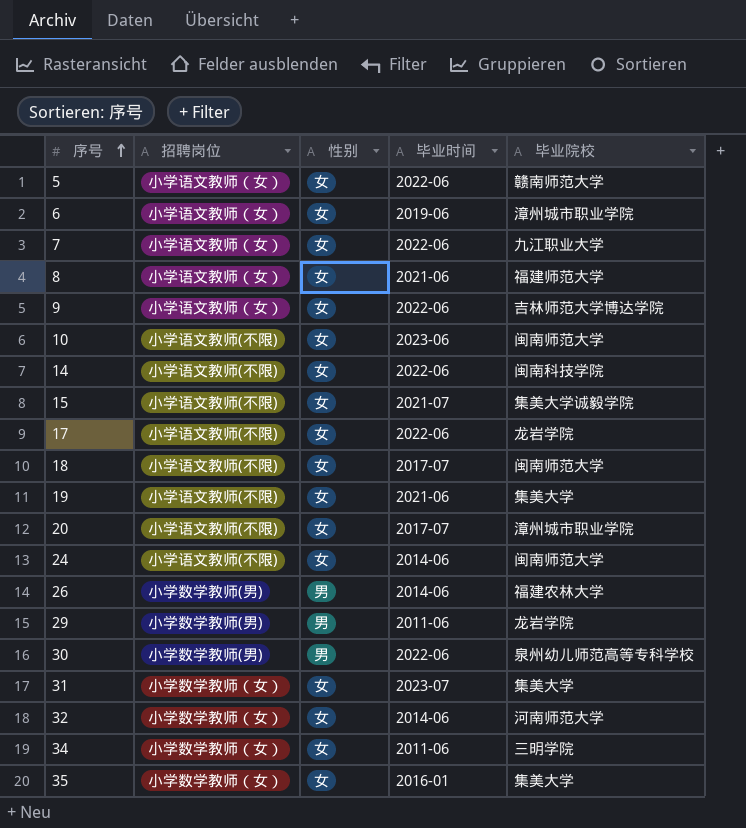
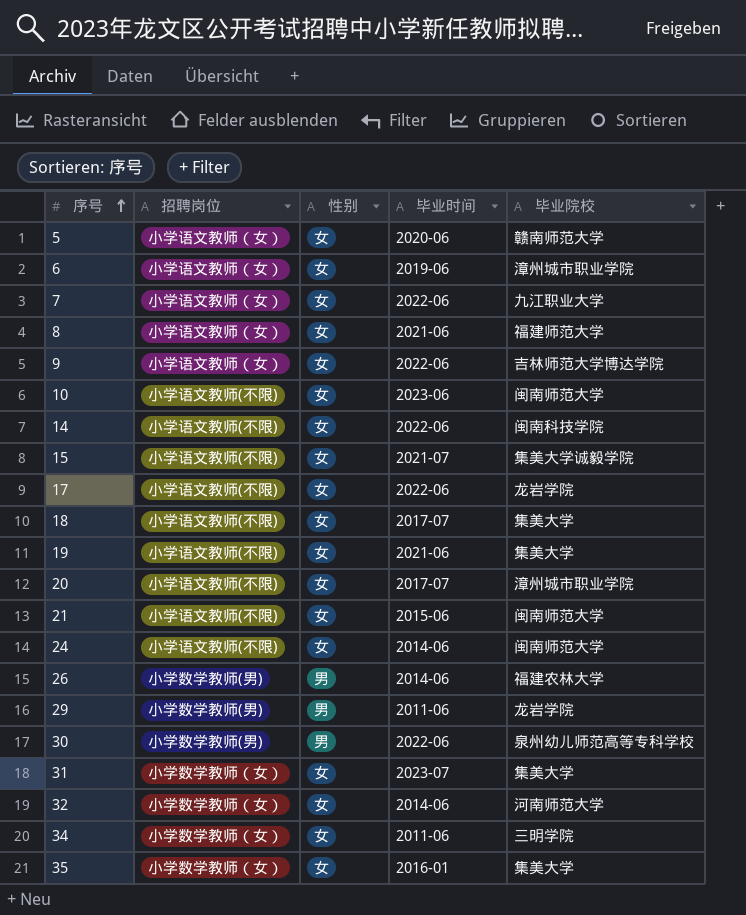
5 | 毕业时间: 2022-06 -> 2020-06
18 | 毕业院校: 闽南师范大学 -> 集美大学
row 21: none -> 小学语文教师(不限) | 女 | 2015-06 | 闽南师范大学

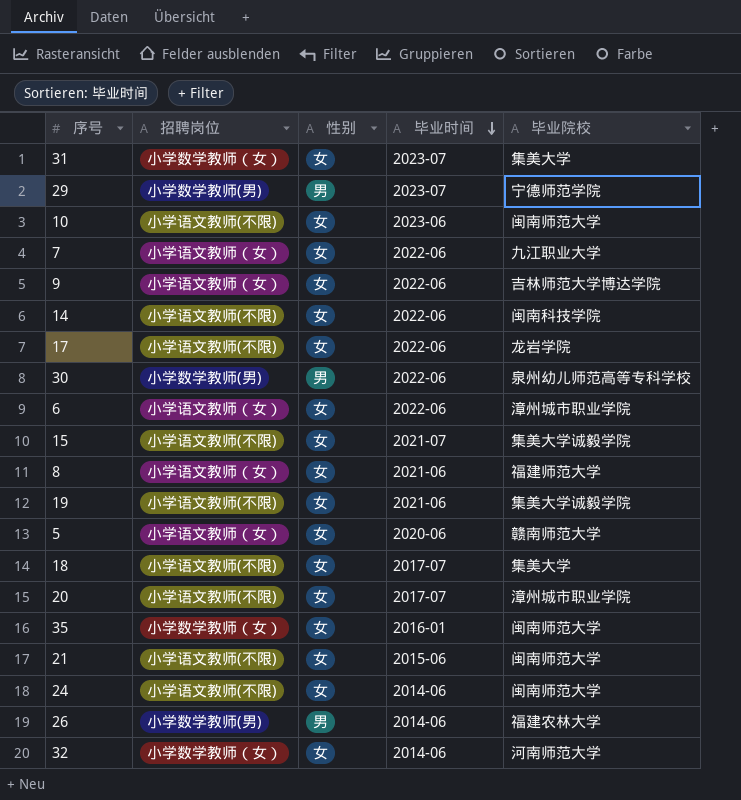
row order: 序号 ascending -> 毕业时间 descending
row 34: 小学数学教师（女） | 女 | 2011-06 | 三明学院 -> none
29 | 毕业时间: 2011-06 -> 2023-07
29 | 毕业院校: 龙岩学院 -> 宁德师范学院
6 | 毕业时间: 2019-06 -> 2022-06
19 | 毕业院校: 集美大学 -> 集美大学诚毅学院
35 | 毕业院校: 集美大学 -> 闽南师范大学

